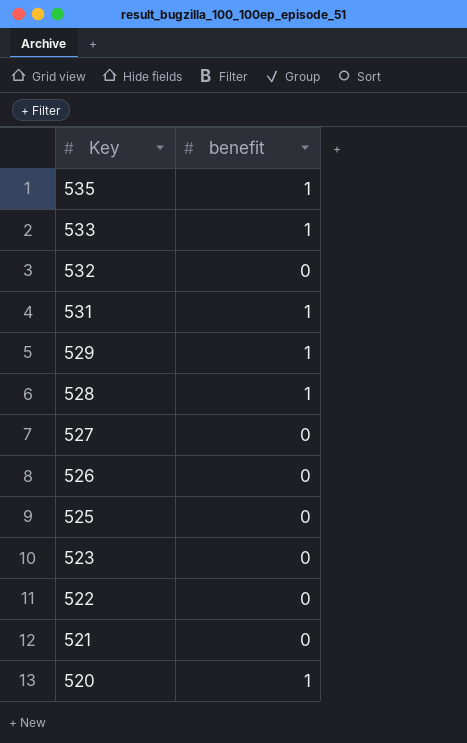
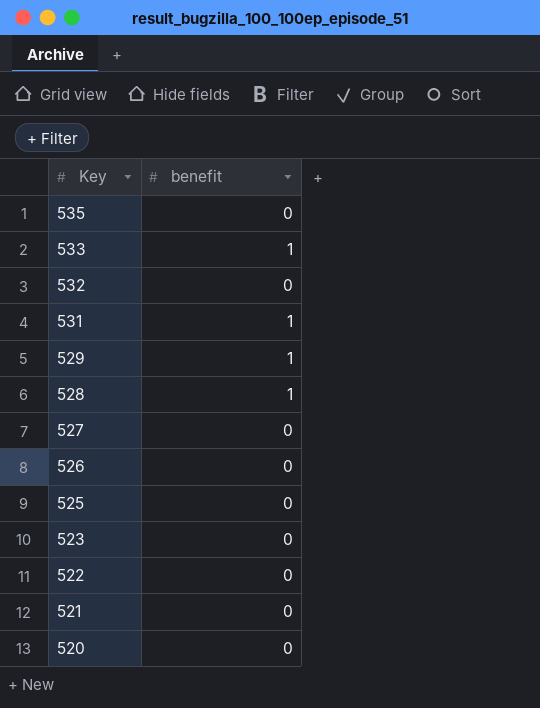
535 | benefit: 1 -> 0
520 | benefit: 1 -> 0

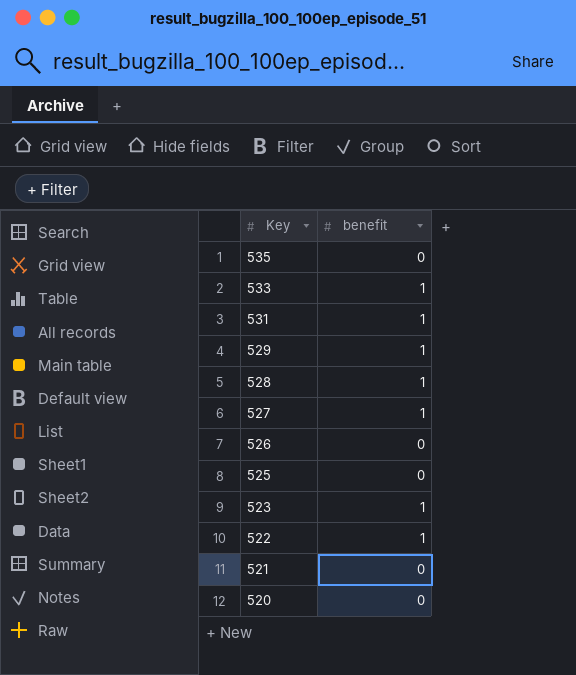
row 532: 0 -> none
527 | benefit: 0 -> 1
523 | benefit: 0 -> 1
522 | benefit: 0 -> 1

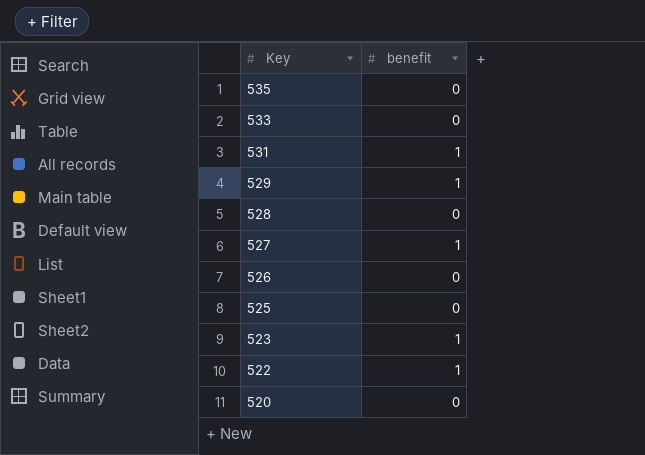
row 521: 0 -> none
533 | benefit: 1 -> 0
528 | benefit: 1 -> 0

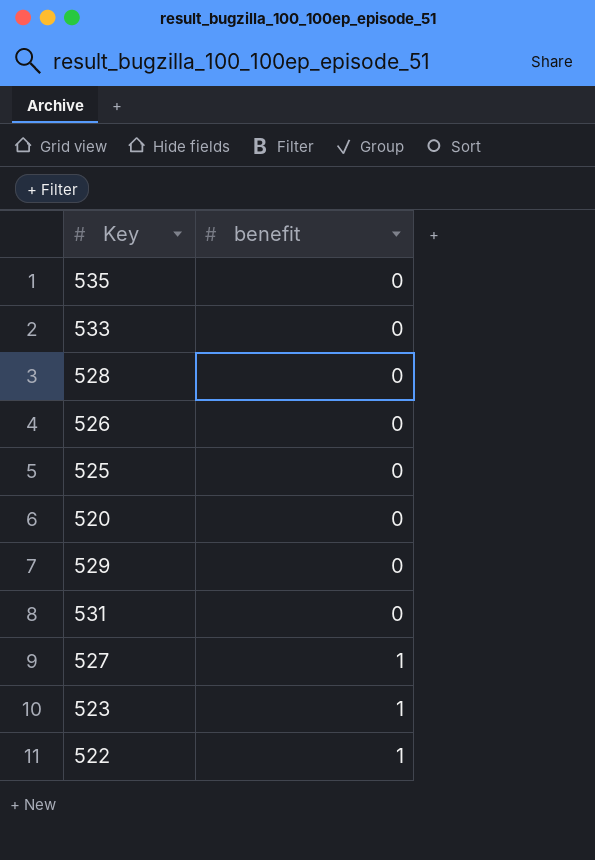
row order: Key descending -> benefit ascending
529 | benefit: 1 -> 0
531 | benefit: 1 -> 0

